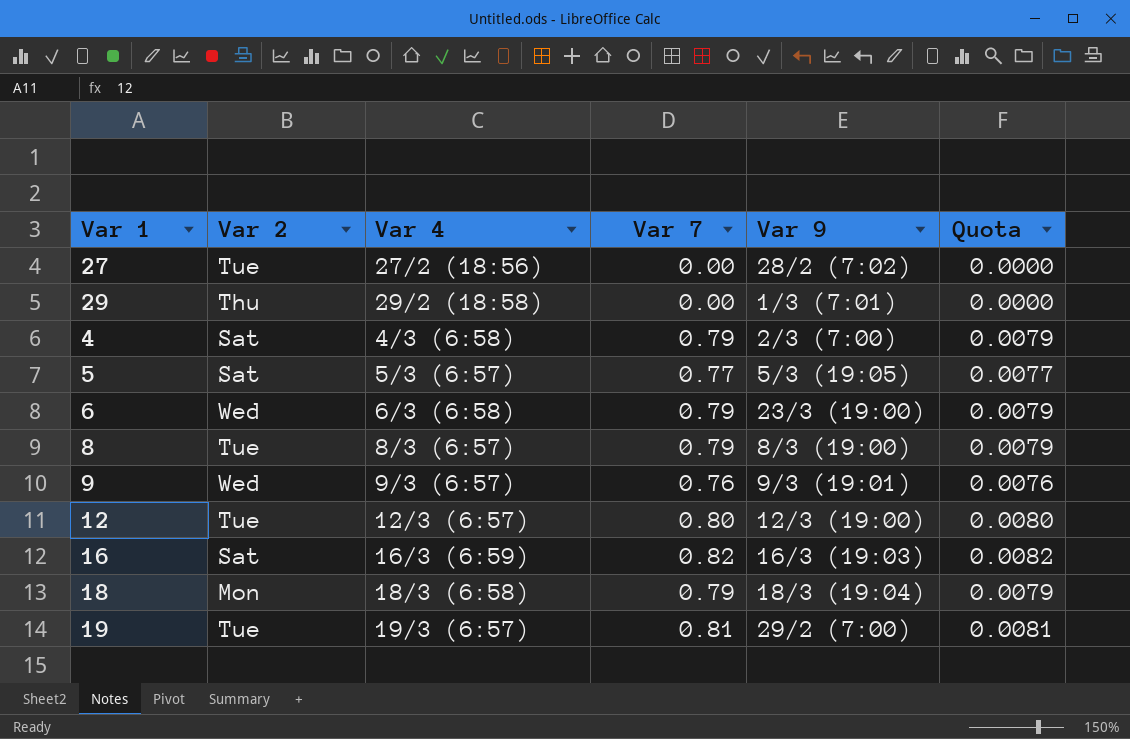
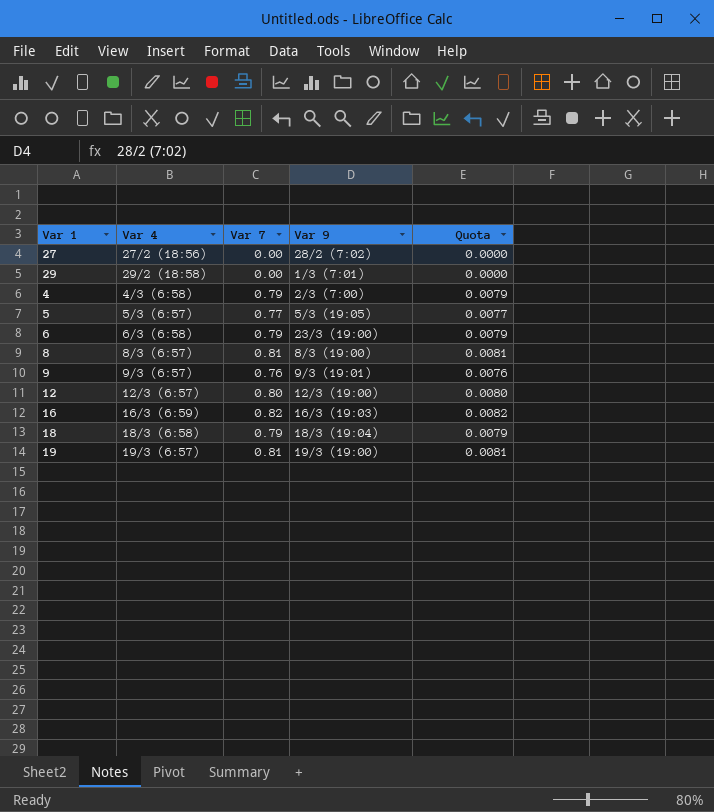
column Var 2 | position: 2 -> none
8 | Var 7: 0.79 -> 0.81
8 | Quota: 0.0079 -> 0.0081
19 | Var 9: 29/2 (7:00) -> 19/3 (19:00)

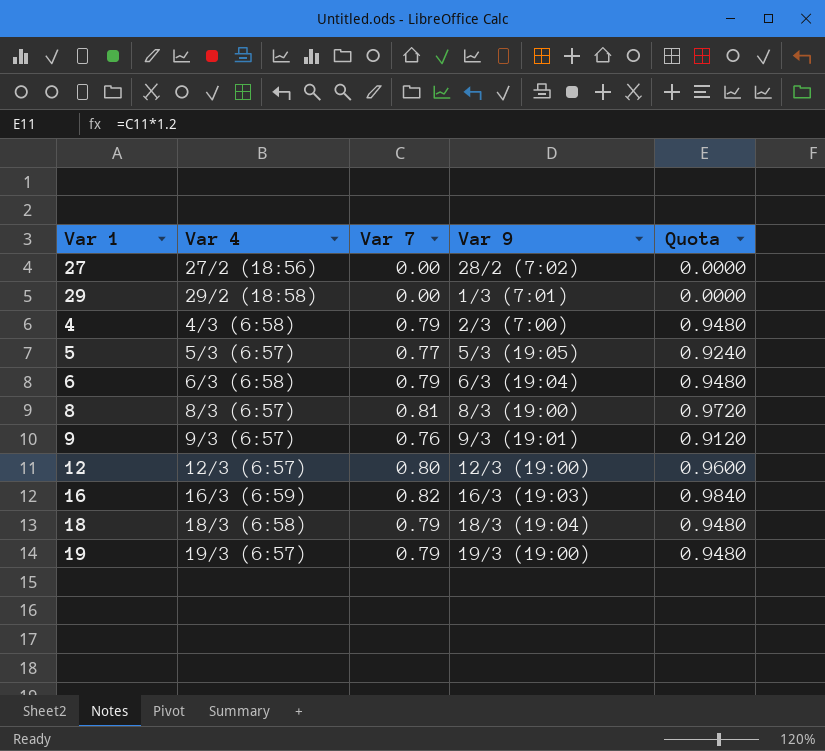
column Quota | formula: [Var 7] * 0.01 -> [Var 7] * 1.2
6 | Var 9: 23/3 (19:00) -> 6/3 (19:04)
19 | Var 7: 0.81 -> 0.79

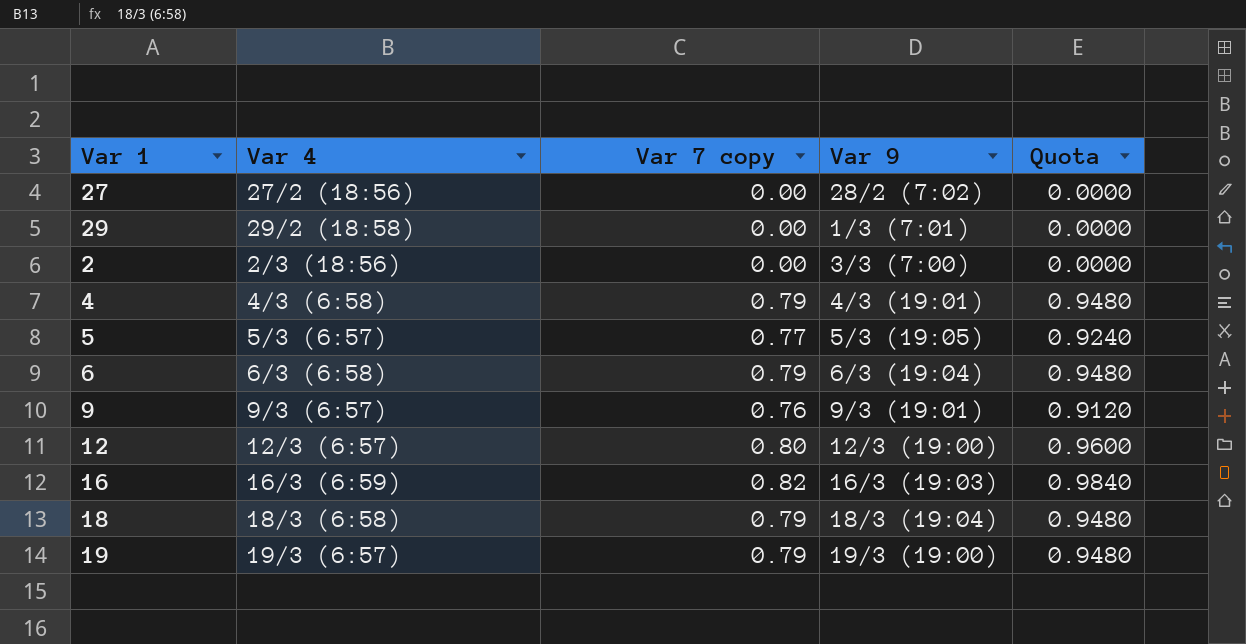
column name: Var 7 -> Var 7 copy
row 8: 8/3 (6:57) | 0.81 | 8/3 (19:00) | 0.9720 -> none
row 2: none -> 2/3 (18:56) | 0.00 | 3/3 (7:00) | 0.0000
4 | Var 9: 2/3 (7:00) -> 4/3 (19:01)

